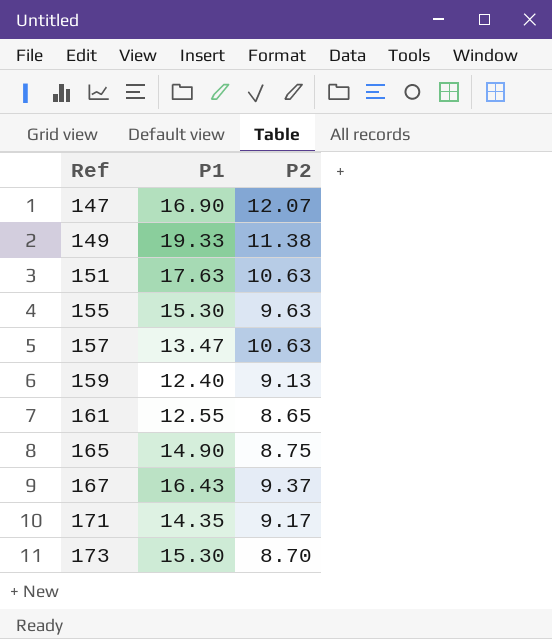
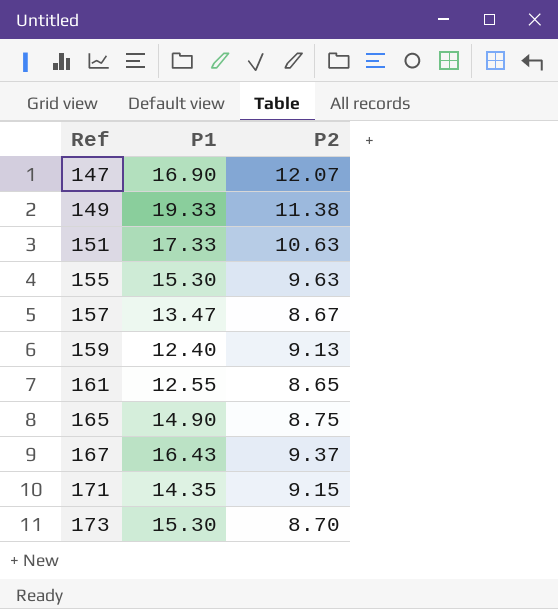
151 | P1: 17.63 -> 17.33
157 | P2: 10.63 -> 8.67
171 | P2: 9.17 -> 9.15

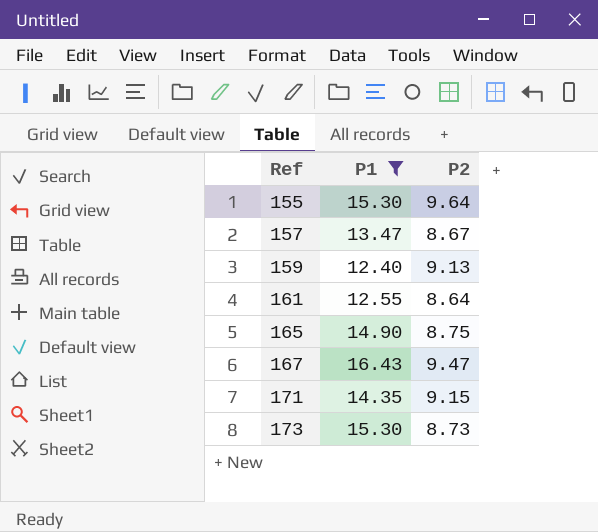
filter: none -> P1 <= 16.43
155 | P2: 9.63 -> 9.64
161 | P2: 8.65 -> 8.64
167 | P2: 9.37 -> 9.47
173 | P2: 8.70 -> 8.73

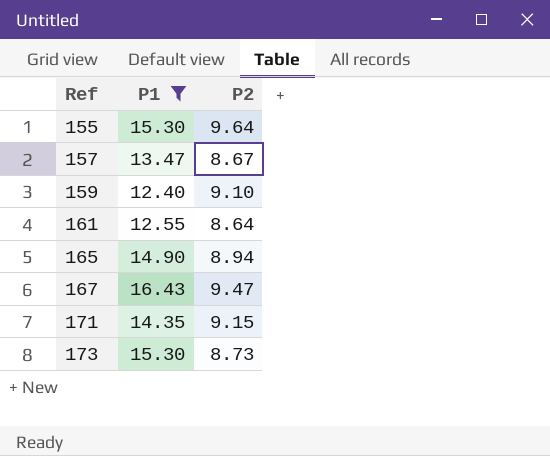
159 | P2: 9.13 -> 9.10
165 | P2: 8.75 -> 8.94

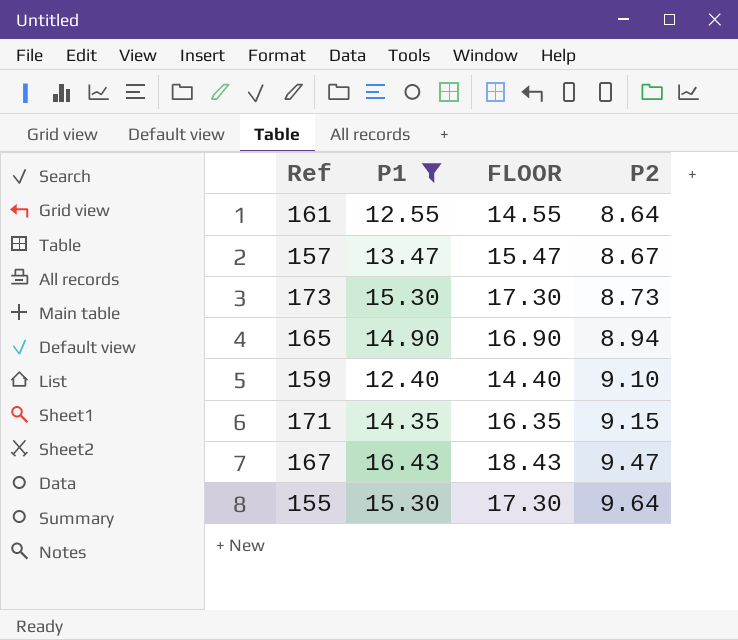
row order: Ref ascending -> P2 ascending
column FLOOR | formula: none -> [P1] + 2

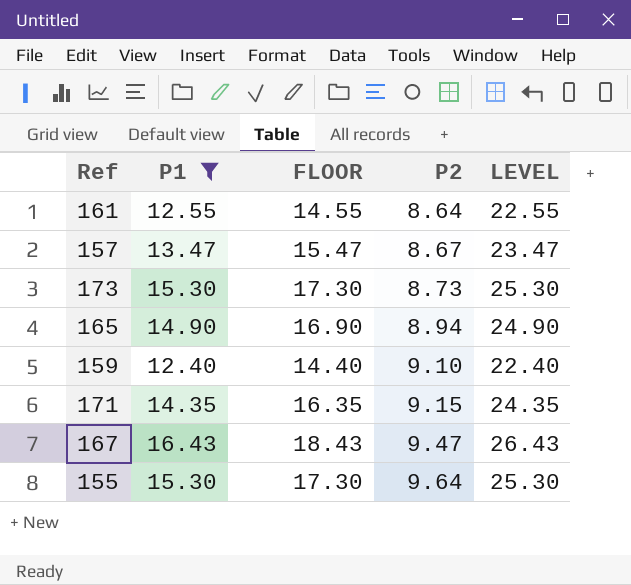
column LEVEL | formula: none -> [P1] + 10

